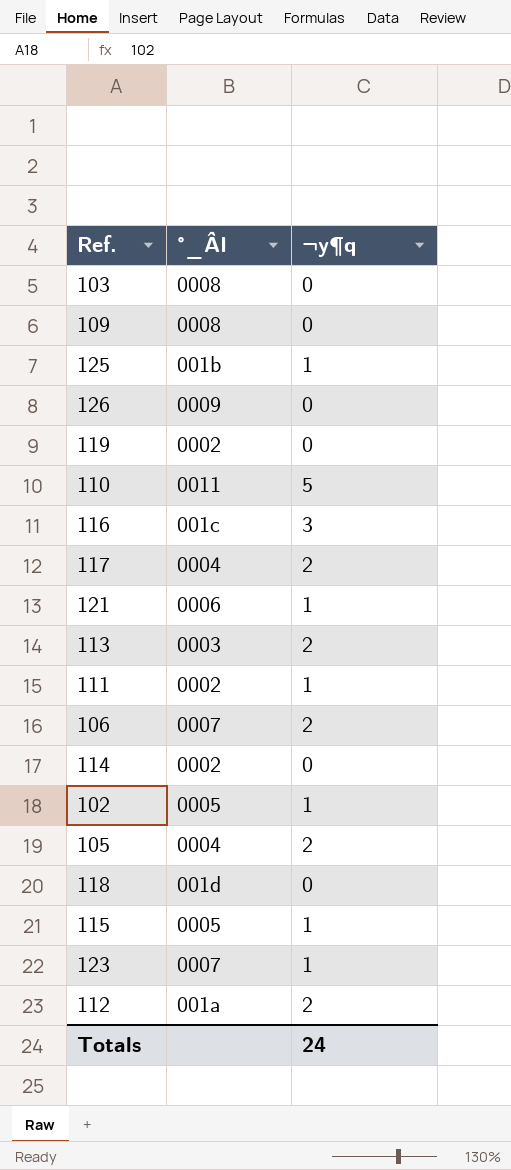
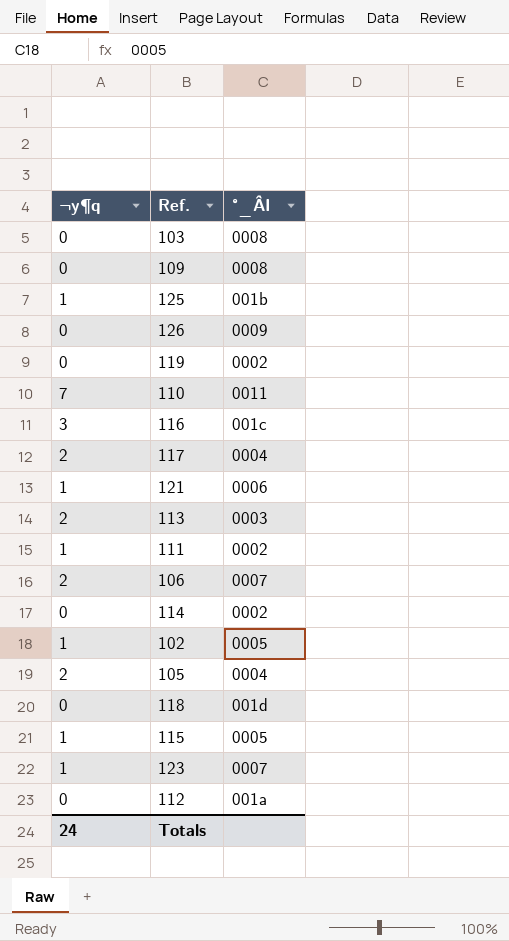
column ¬y¶q | position: 3 -> 1
110 | ¬y¶q: 5 -> 7
112 | ¬y¶q: 2 -> 0

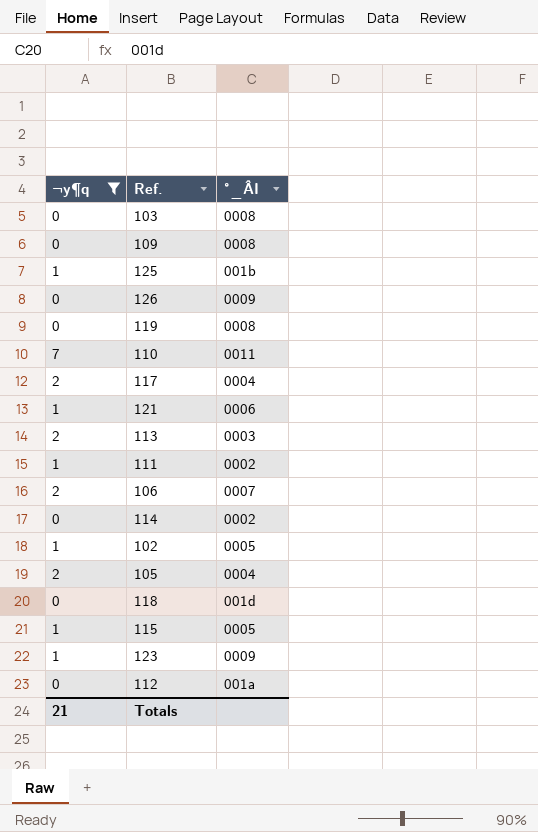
filter: none -> ¬y¶q != 3
119 | °_ÂI: 0002 -> 0008
123 | °_ÂI: 0007 -> 0009
Totals | ¬y¶q: 24 -> 21

